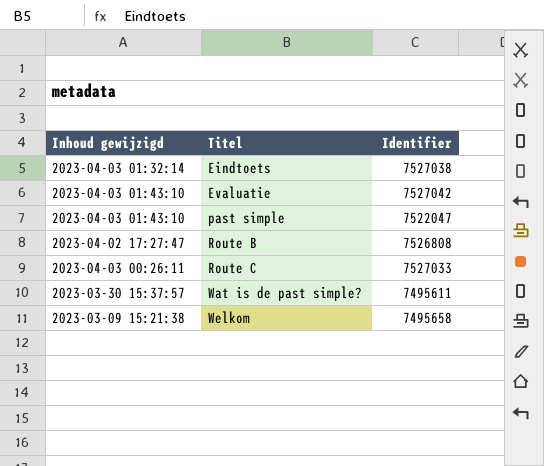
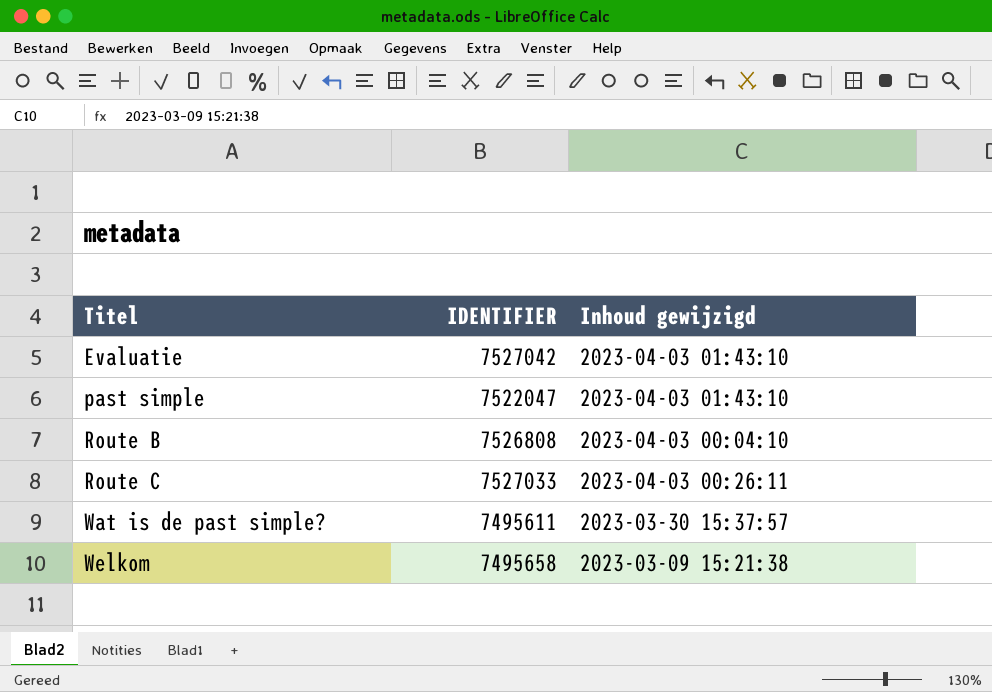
column name: Identifier -> IDENTIFIER
column Inhoud gewijzigd | position: 1 -> 3
row Eindtoets: 2023-04-03 01:32:14 | 7527038 -> none
Route B | Inhoud gewijzigd: 2023-04-02 17:27:47 -> 2023-04-03 00:04:10

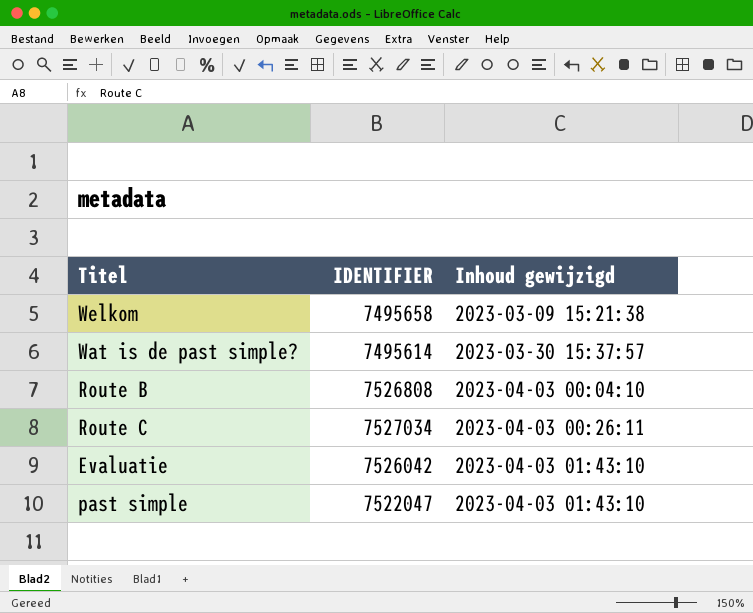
row order: Titel ascending -> Inhoud gewijzigd ascending
Wat is de past simple? | IDENTIFIER: 7495611 -> 7495614
Route C | IDENTIFIER: 7527033 -> 7527034
Evaluatie | IDENTIFIER: 7527042 -> 7526042

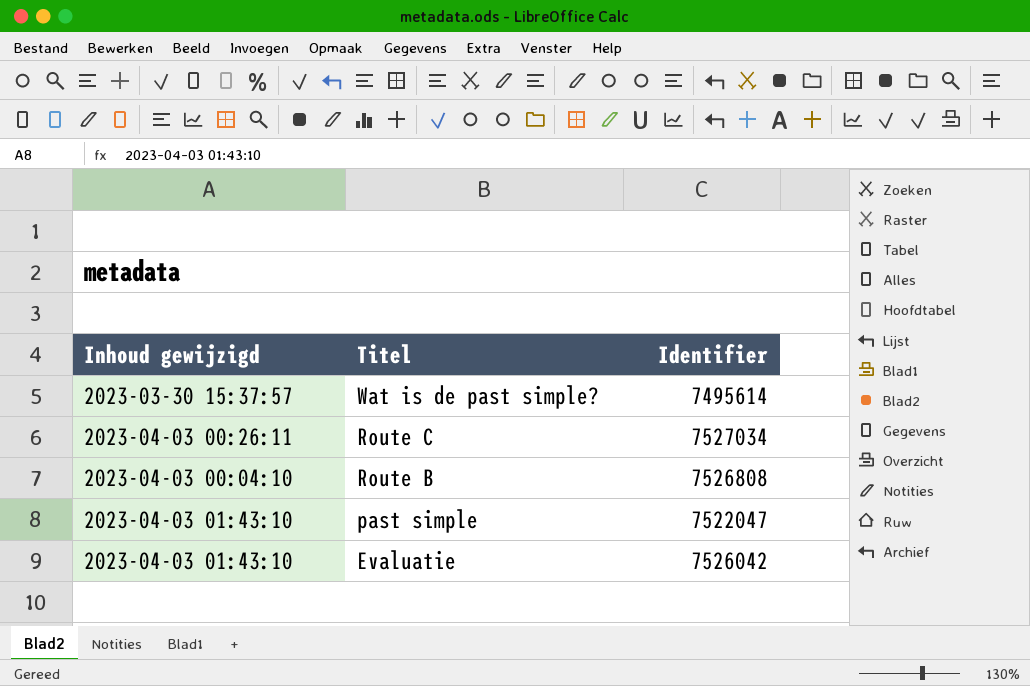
row order: Inhoud gewijzigd ascending -> Titel descending
column Inhoud gewijzigd | position: 3 -> 1
column name: IDENTIFIER -> Identifier
row Welkom: 7495658 | 2023-03-09 15:21:38 -> none

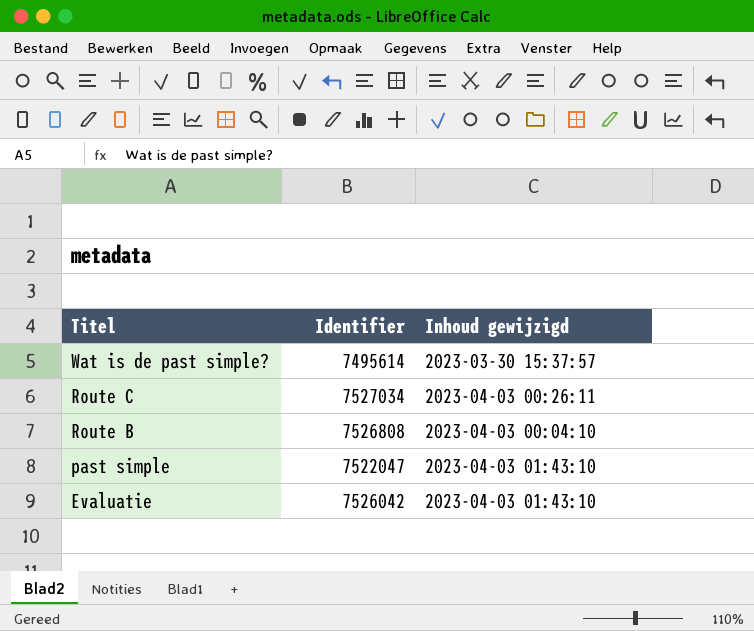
column Inhoud gewijzigd | position: 1 -> 3

